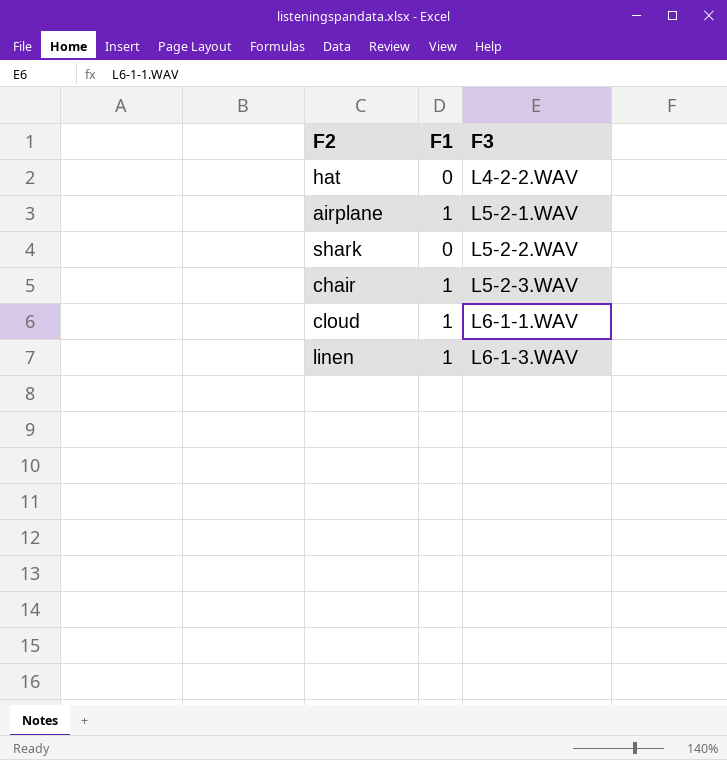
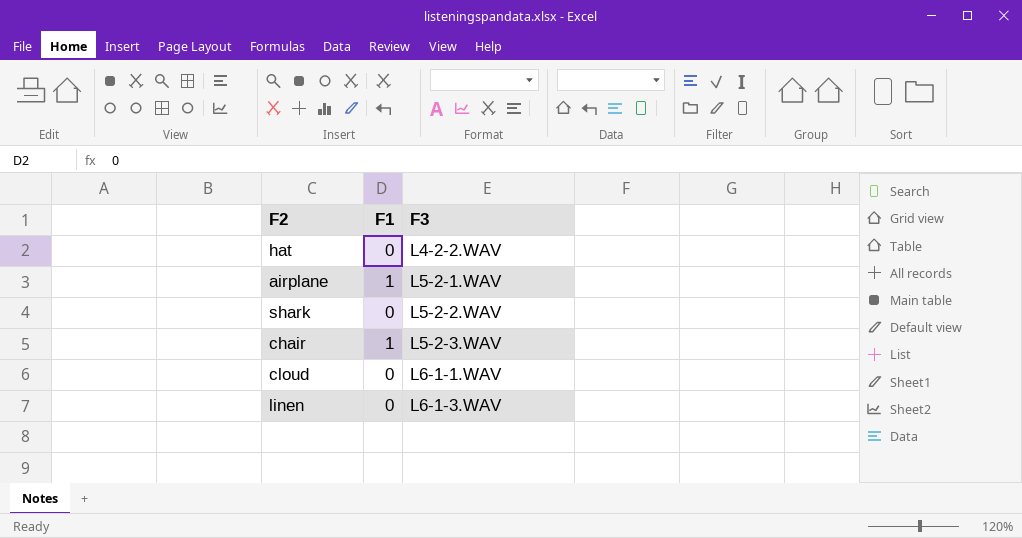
cloud | F1: 1 -> 0
linen | F1: 1 -> 0

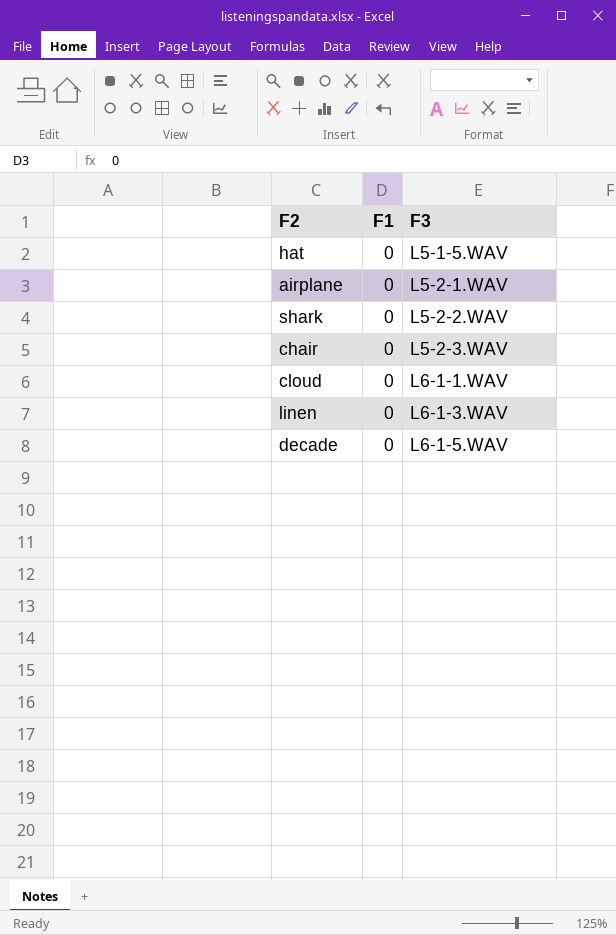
hat | F3: L4-2-2.WAV -> L5-1-5.WAV
airplane | F1: 1 -> 0
chair | F1: 1 -> 0
row decade: none -> 0 | L6-1-5.WAV

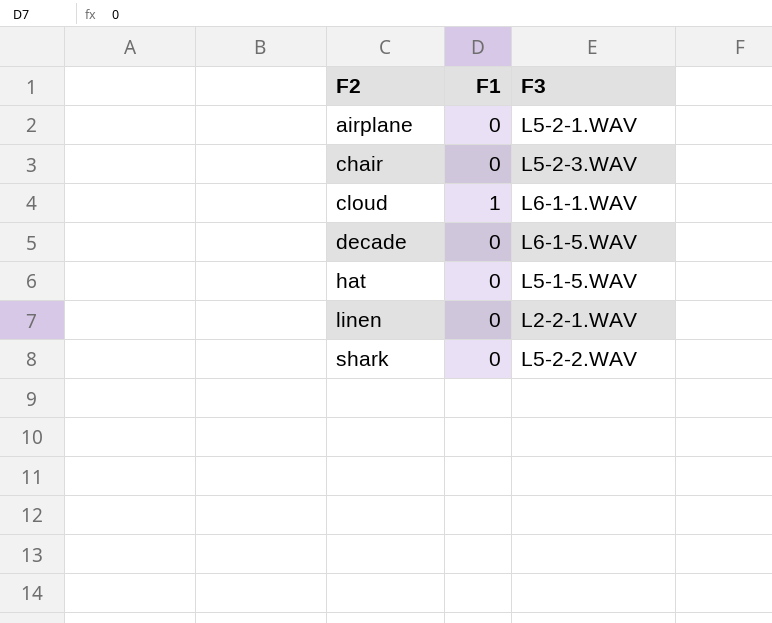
row order: F3 ascending -> F2 ascending
cloud | F1: 0 -> 1
linen | F3: L6-1-3.WAV -> L2-2-1.WAV

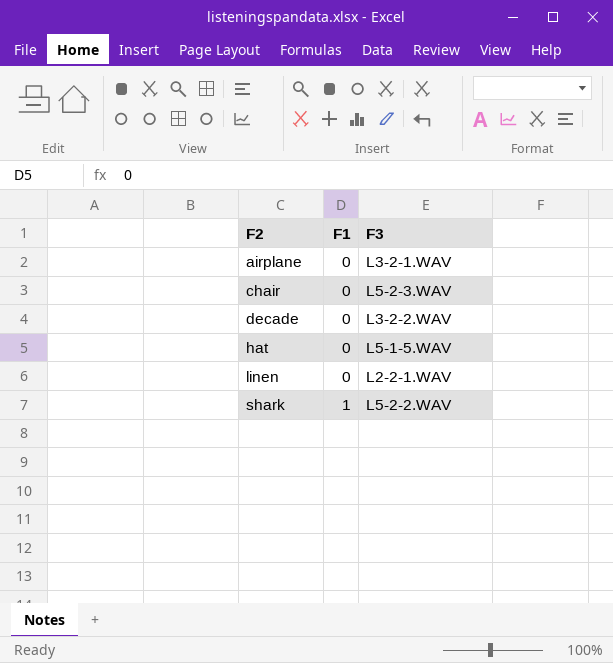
row cloud: 1 | L6-1-1.WAV -> none
airplane | F3: L5-2-1.WAV -> L3-2-1.WAV
decade | F3: L6-1-5.WAV -> L3-2-2.WAV
shark | F1: 0 -> 1

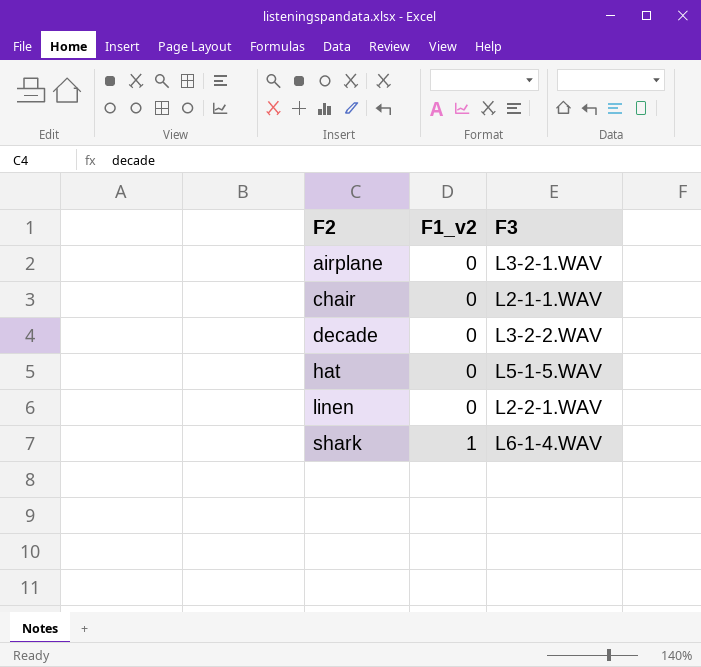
column name: F1 -> F1_v2
chair | F3: L5-2-3.WAV -> L2-1-1.WAV
shark | F3: L5-2-2.WAV -> L6-1-4.WAV

